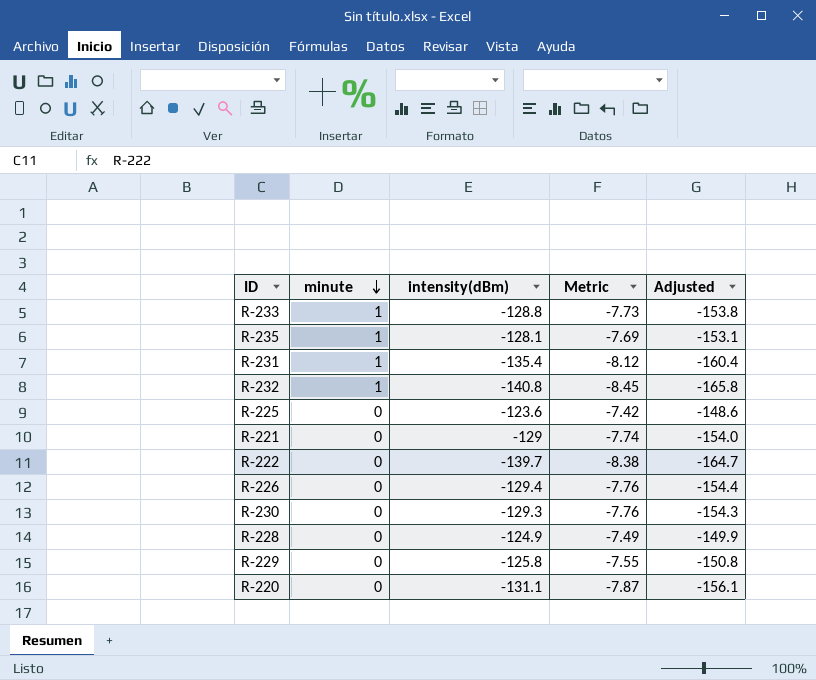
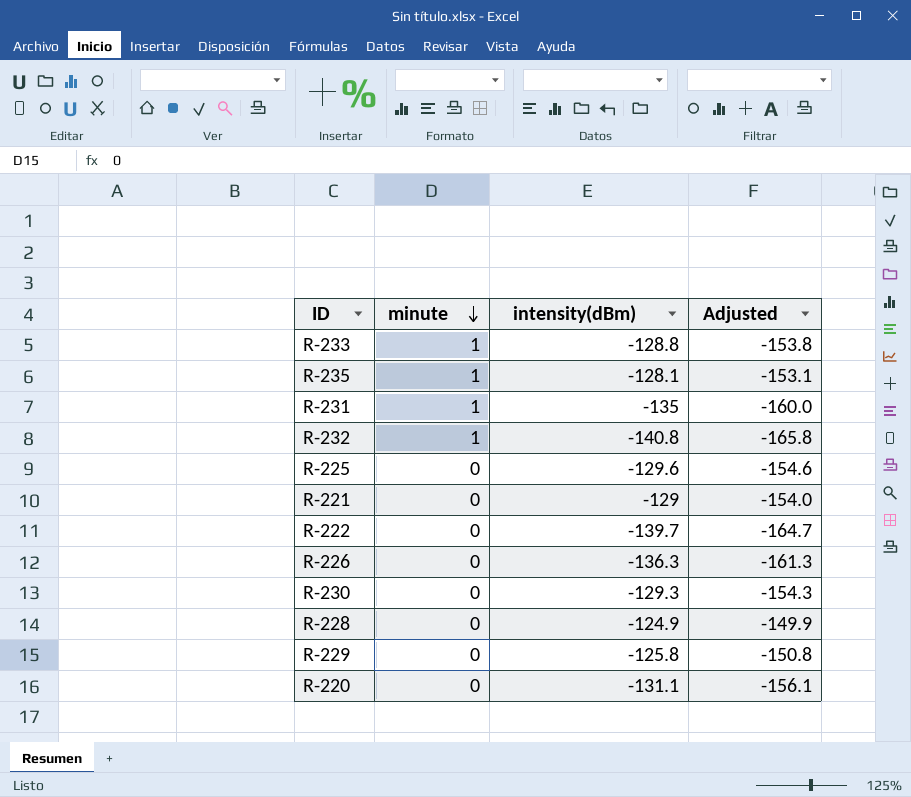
column Metric | formula: [intensity(dBm)] * 0.06 -> none
R-231 | intensity(dBm): -135.4 -> -135
R-231 | Adjusted: -160.4 -> -160.0
R-225 | intensity(dBm): -123.6 -> -129.6
R-225 | Adjusted: -148.6 -> -154.6
R-226 | intensity(dBm): -129.4 -> -136.3
R-226 | Adjusted: -154.4 -> -161.3

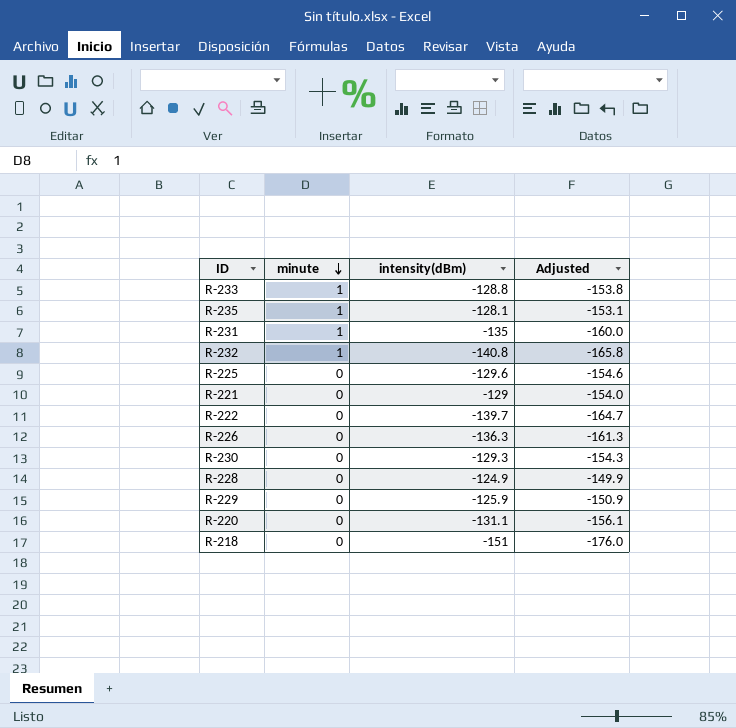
R-229 | intensity(dBm): -125.8 -> -125.9
R-229 | Adjusted: -150.8 -> -150.9
row R-218: none -> 0 | -151 | -176.0

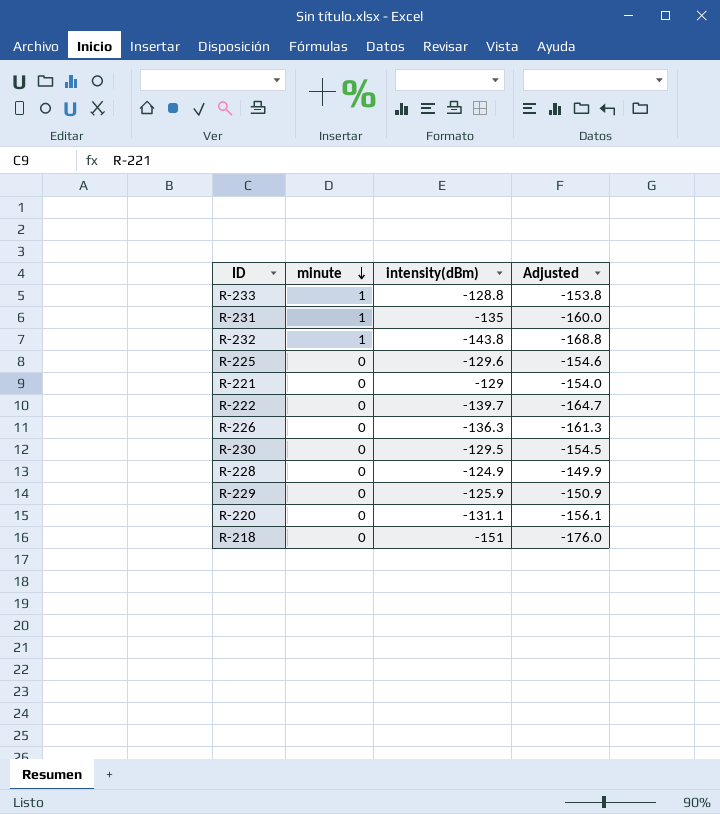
row R-235: 1 | -128.1 | -153.1 -> none
R-232 | intensity(dBm): -140.8 -> -143.8
R-232 | Adjusted: -165.8 -> -168.8
R-230 | intensity(dBm): -129.3 -> -129.5
R-230 | Adjusted: -154.3 -> -154.5

